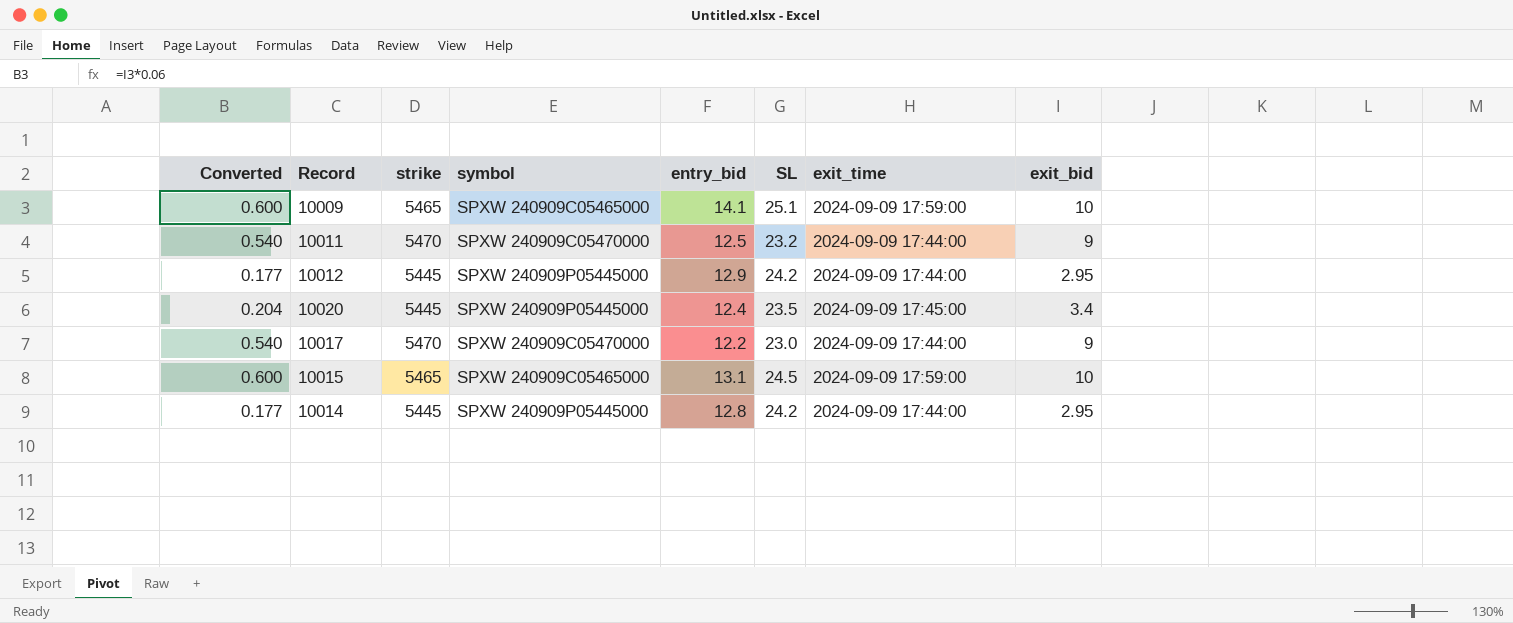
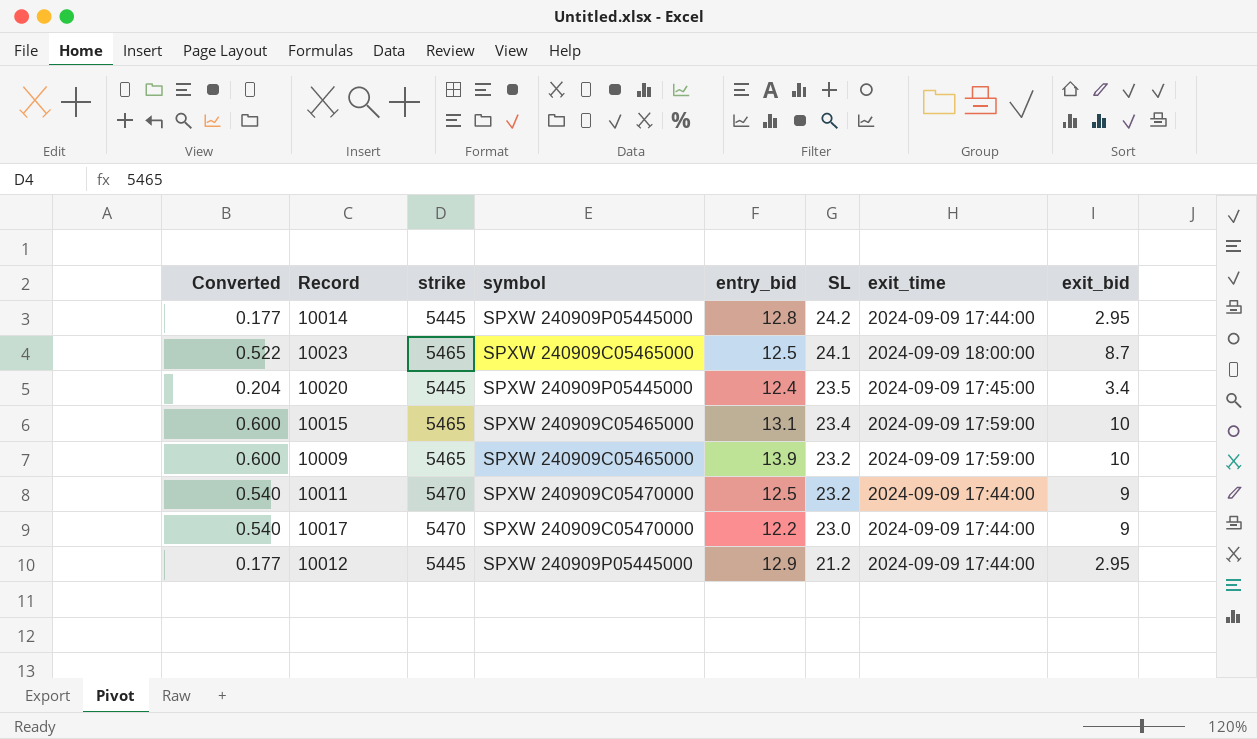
row order: none -> SL descending
row 10023: none -> 0.522 | 5465 | SPXW 240909C05465000 | 12.5 | 24.1 | 2024-09-09 18:00:00 | 8.7
10015 | SL: 24.5 -> 23.4
10009 | entry_bid: 14.1 -> 13.9
10009 | SL: 25.1 -> 23.2
10012 | SL: 24.2 -> 21.2

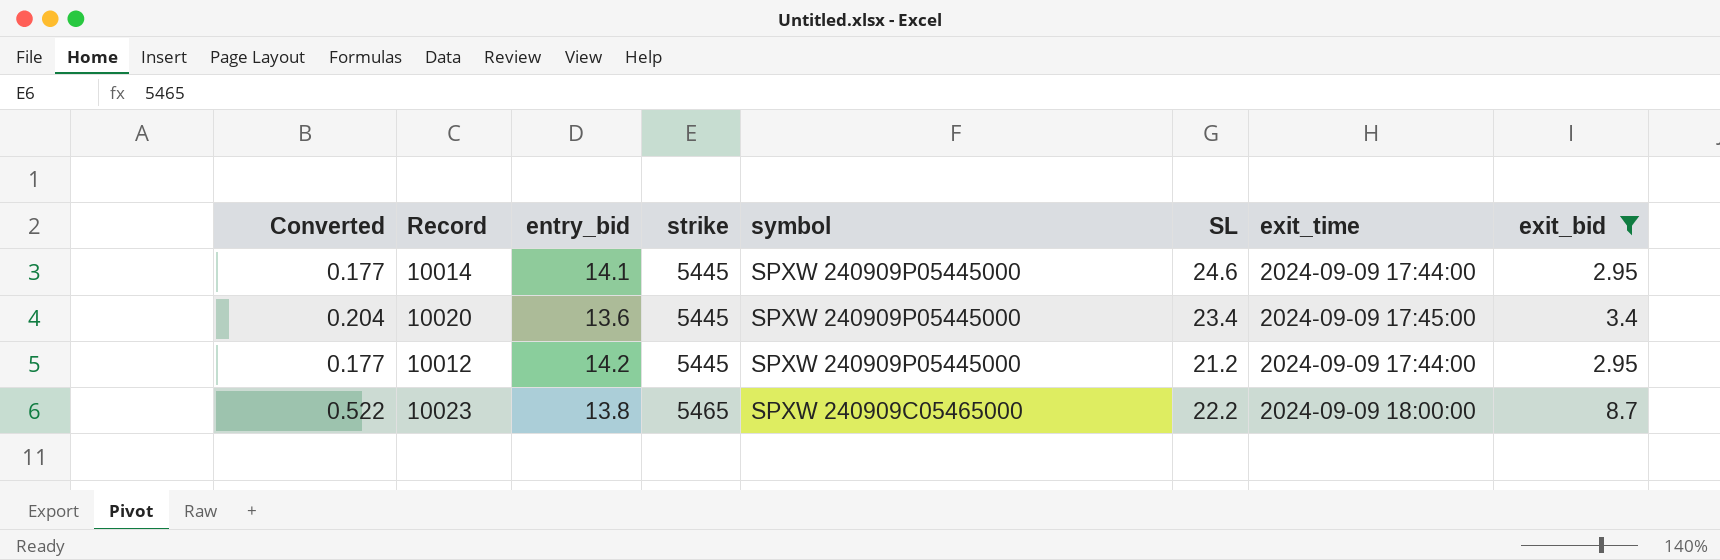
filter: none -> exit_bid <= 8.7
row order: SL descending -> strike ascending
column entry_bid | position: 5 -> 3
10014 | entry_bid: 12.8 -> 14.1
10014 | SL: 24.2 -> 24.6
10020 | entry_bid: 12.4 -> 13.6
10020 | SL: 23.5 -> 23.4
10012 | entry_bid: 12.9 -> 14.2
10023 | entry_bid: 12.5 -> 13.8
10023 | SL: 24.1 -> 22.2

